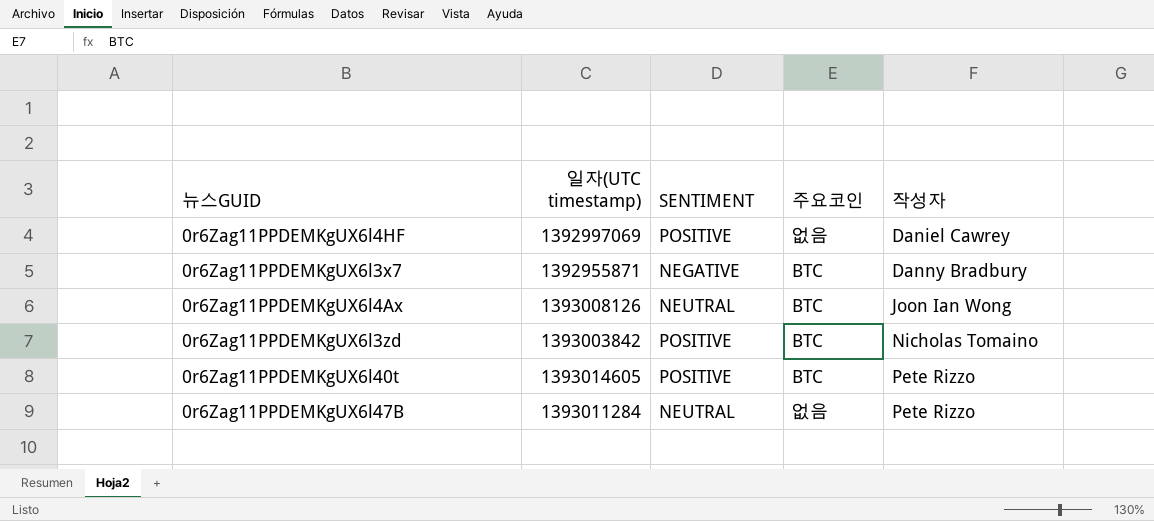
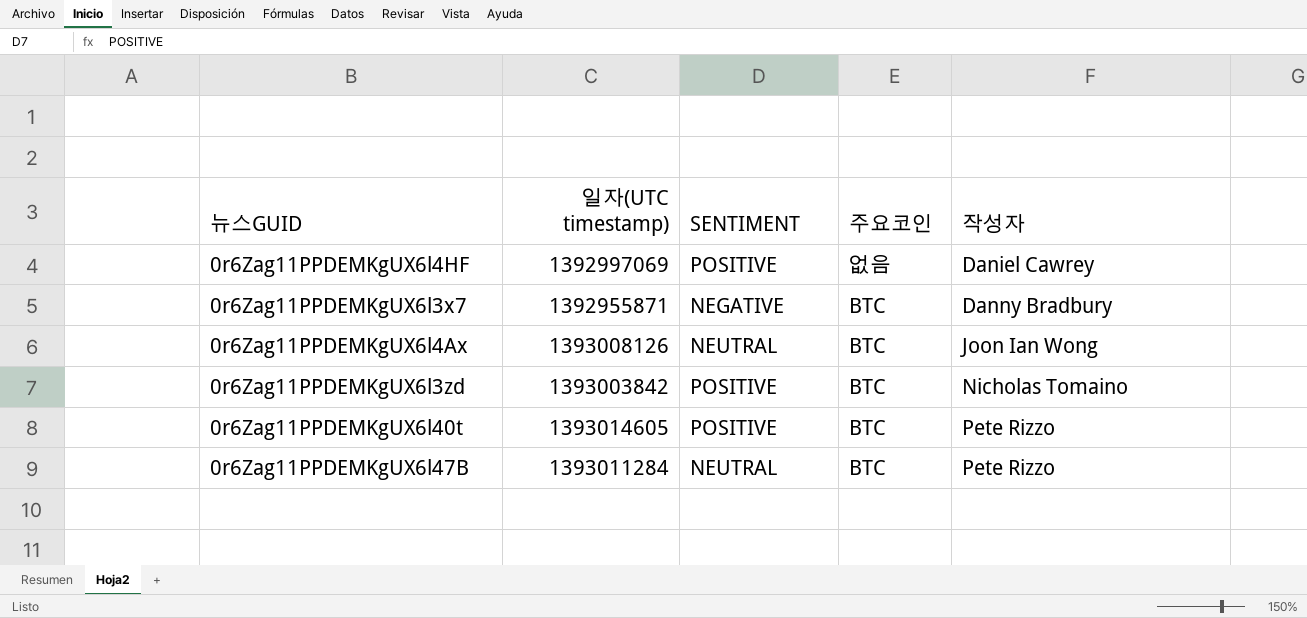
0r6Zag11PPDEMKgUX6l47B | 주요코인: 없음 -> BTC

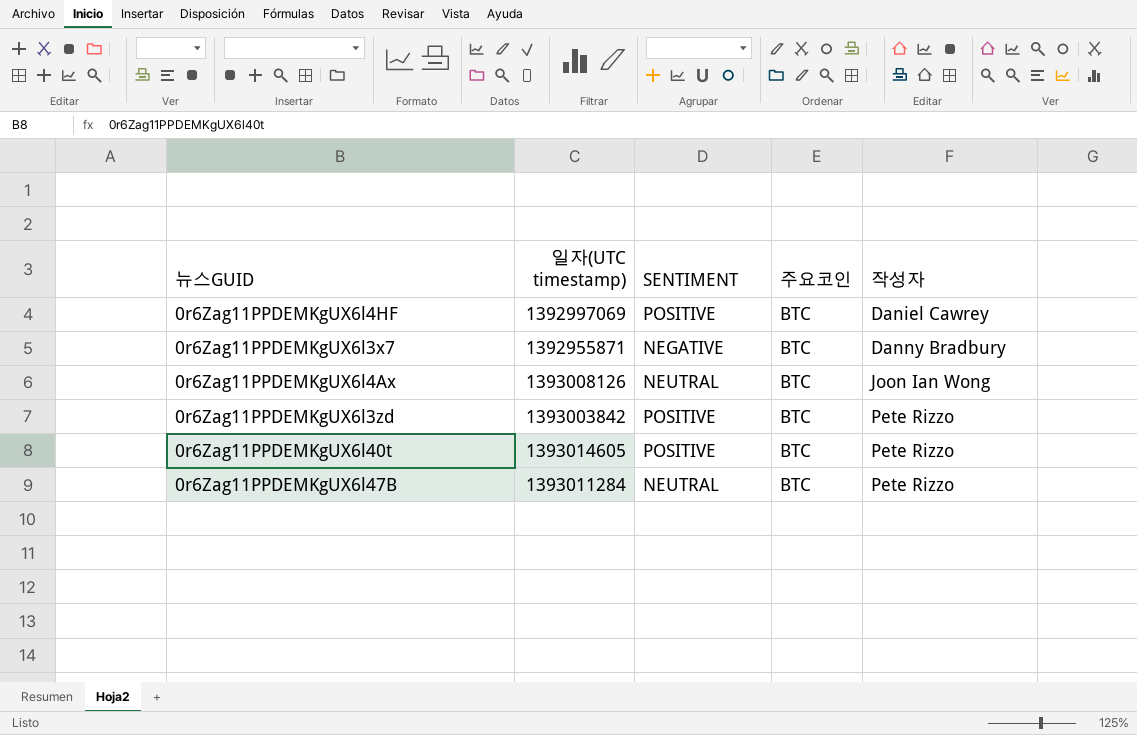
0r6Zag11PPDEMKgUX6l4HF | 주요코인: 없음 -> BTC
0r6Zag11PPDEMKgUX6l3zd | 작성자: Nicholas Tomaino -> Pete Rizzo

